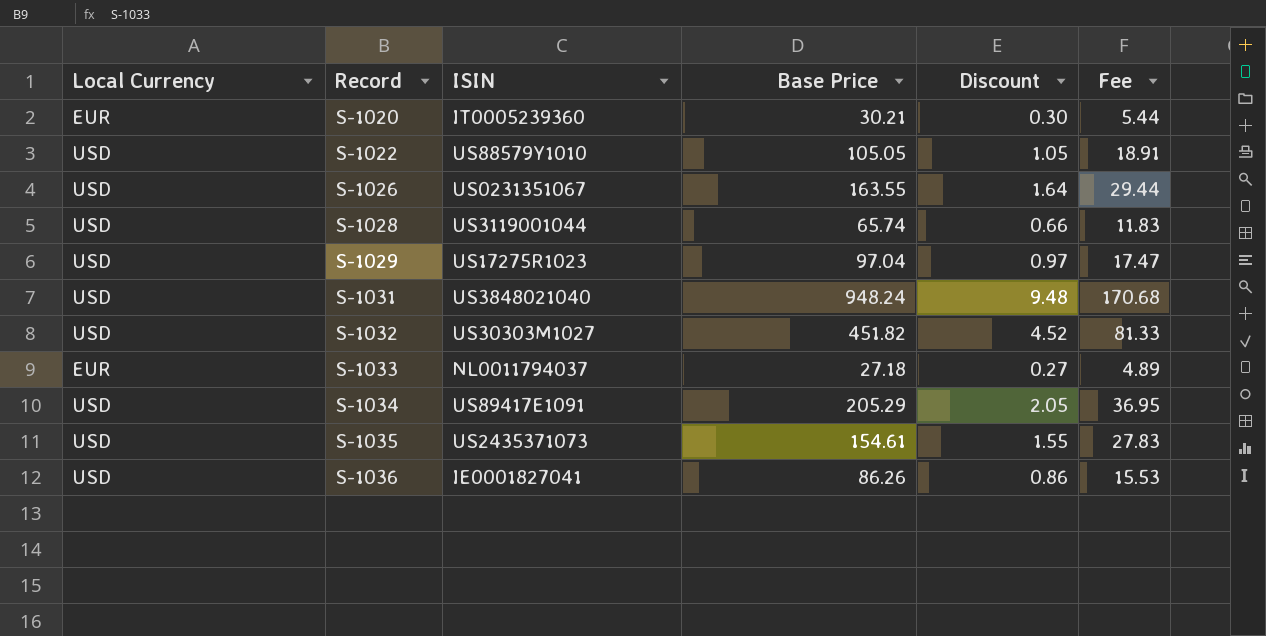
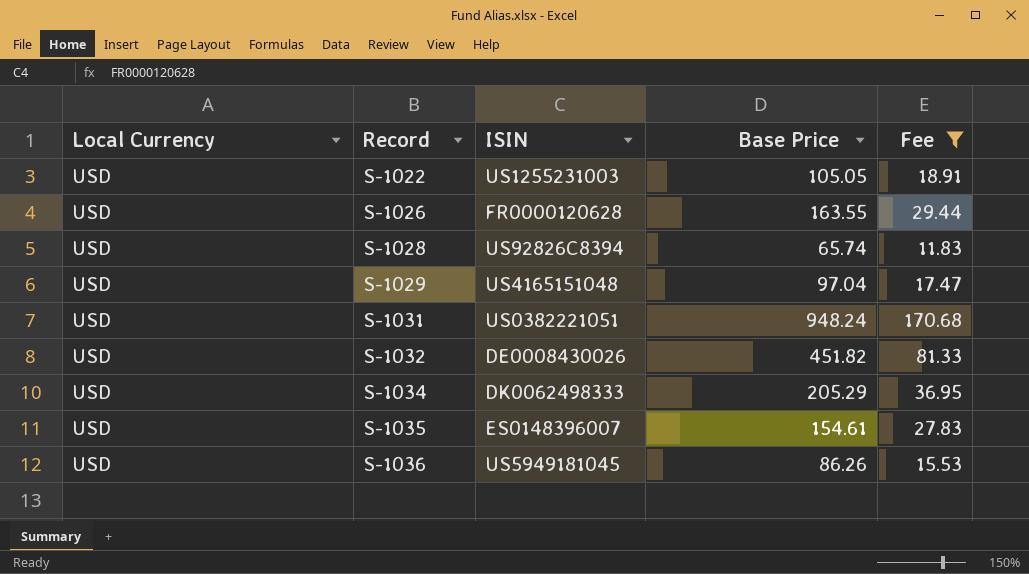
filter: none -> Fee >= 11.83
column Discount | formula: [Base Price] * 0.01 -> none
S-1022 | ISIN: US88579Y1010 -> US1255231003
S-1026 | ISIN: US0231351067 -> FR0000120628
S-1028 | ISIN: US3119001044 -> US92826C8394
S-1029 | ISIN: US17275R1023 -> US4165151048
S-1031 | ISIN: US3848021040 -> US0382221051
S-1032 | ISIN: US30303M1027 -> DE0008430026
S-1034 | ISIN: US89417E1091 -> DK0062498333
S-1035 | ISIN: US2435371073 -> ES0148396007
S-1036 | ISIN: IE0001827041 -> US5949181045

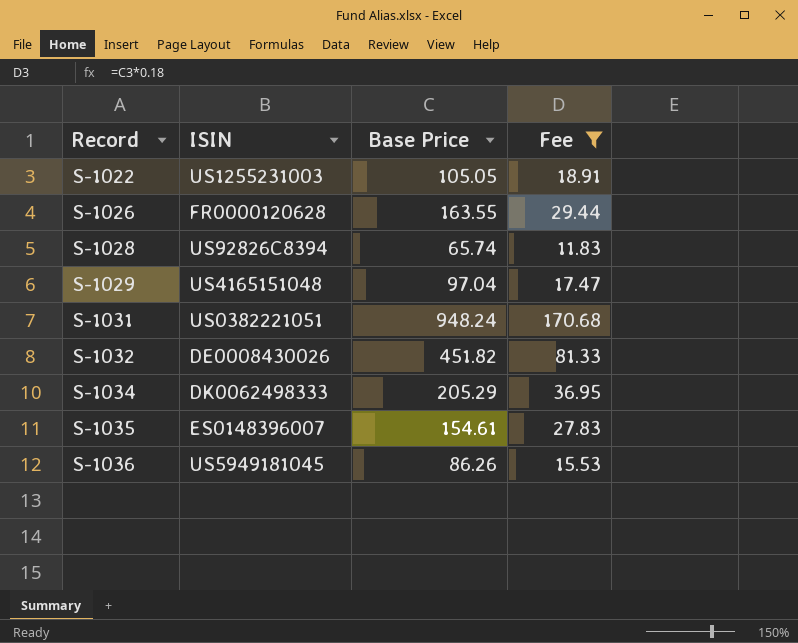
column Local Currency | position: 1 -> none

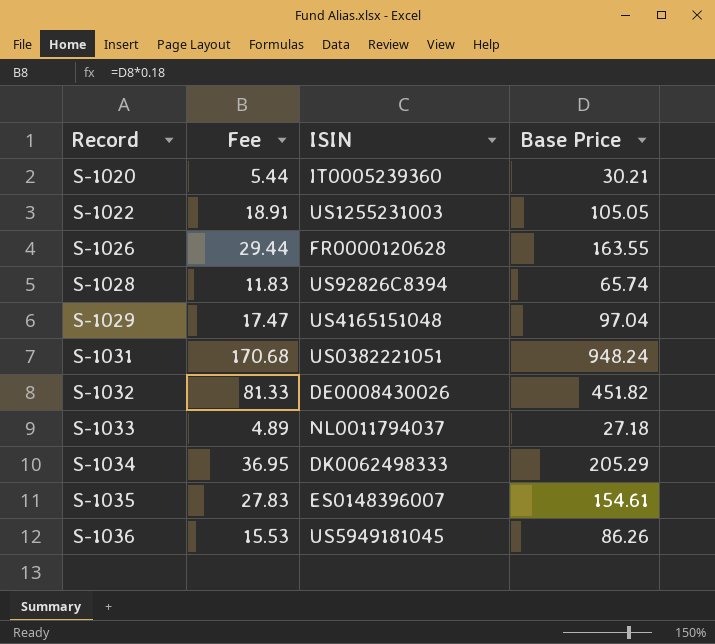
filter: Fee >= 11.83 -> none
column Fee | position: 4 -> 2

